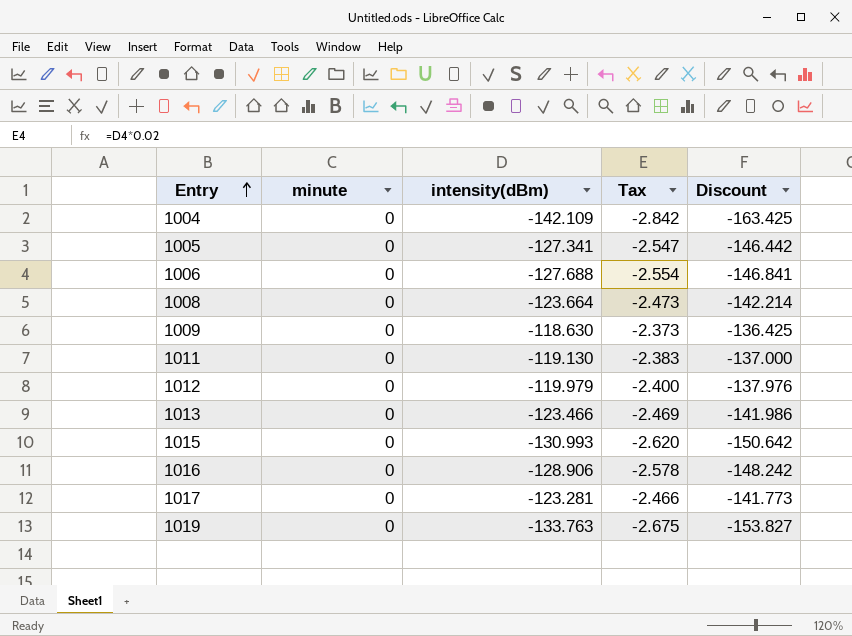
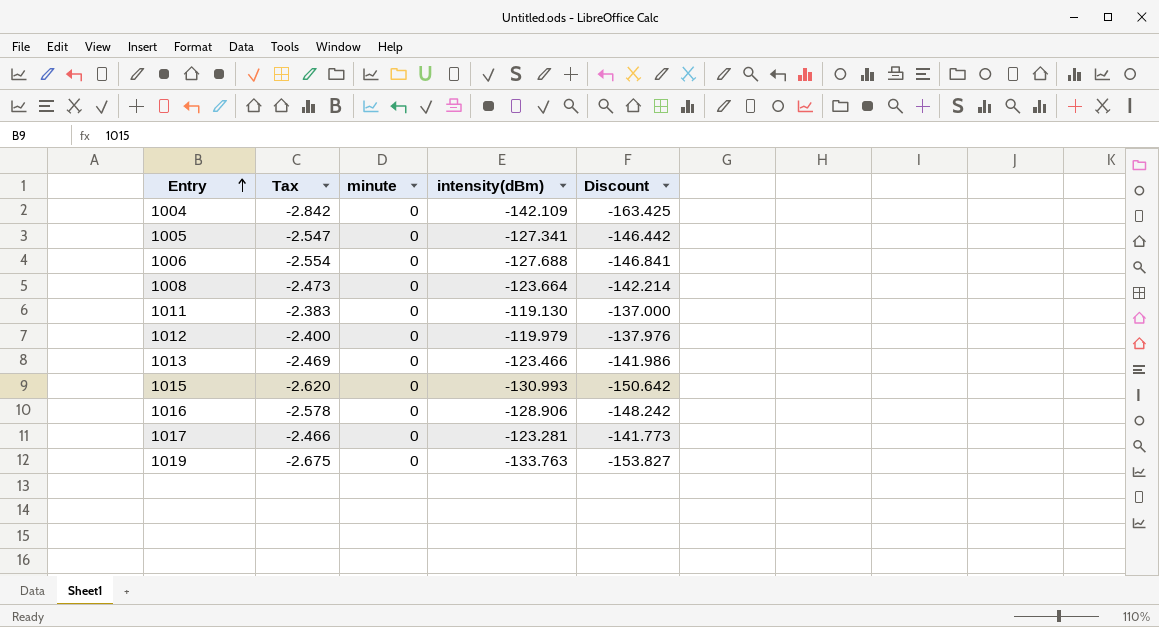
column Tax | position: 4 -> 2
row 1009: 0 | -118.630 | -2.373 | -136.425 -> none

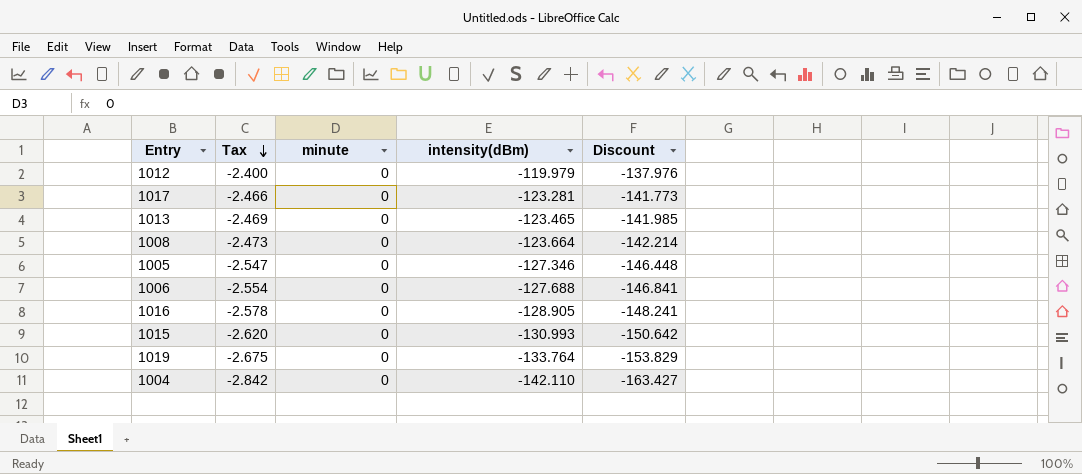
row order: Entry ascending -> Tax descending
row 1011: -2.383 | 0 | -119.130 | -137.000 -> none
1013 | intensity(dBm): -123.466 -> -123.465
1013 | Discount: -141.986 -> -141.985
1005 | intensity(dBm): -127.341 -> -127.346
1005 | Discount: -146.442 -> -146.448
1016 | intensity(dBm): -128.906 -> -128.905
1016 | Discount: -148.242 -> -148.241
1019 | intensity(dBm): -133.763 -> -133.764
1019 | Discount: -153.827 -> -153.829
1004 | intensity(dBm): -142.109 -> -142.110
1004 | Discount: -163.425 -> -163.427

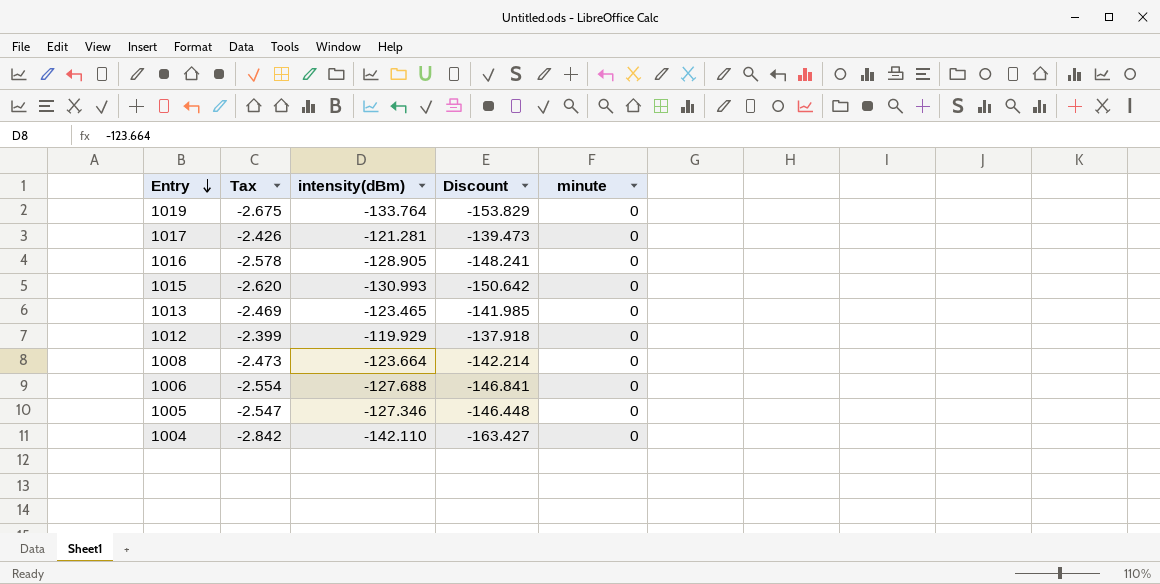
row order: Tax descending -> Entry descending
column minute | position: 3 -> 5
1017 | Tax: -2.466 -> -2.426
1017 | intensity(dBm): -123.281 -> -121.281
1017 | Discount: -141.773 -> -139.473
1012 | Tax: -2.400 -> -2.399
1012 | intensity(dBm): -119.979 -> -119.929
1012 | Discount: -137.976 -> -137.918

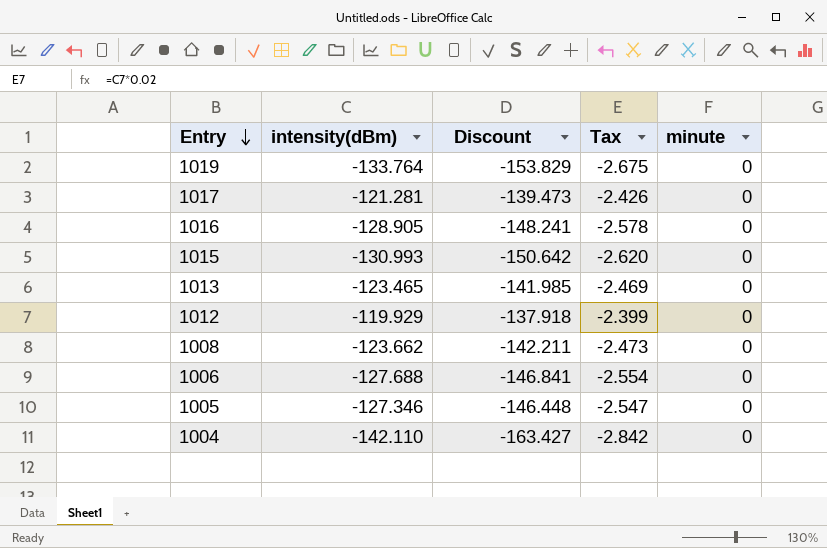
column Tax | position: 2 -> 4
1008 | intensity(dBm): -123.664 -> -123.662
1008 | Discount: -142.214 -> -142.211

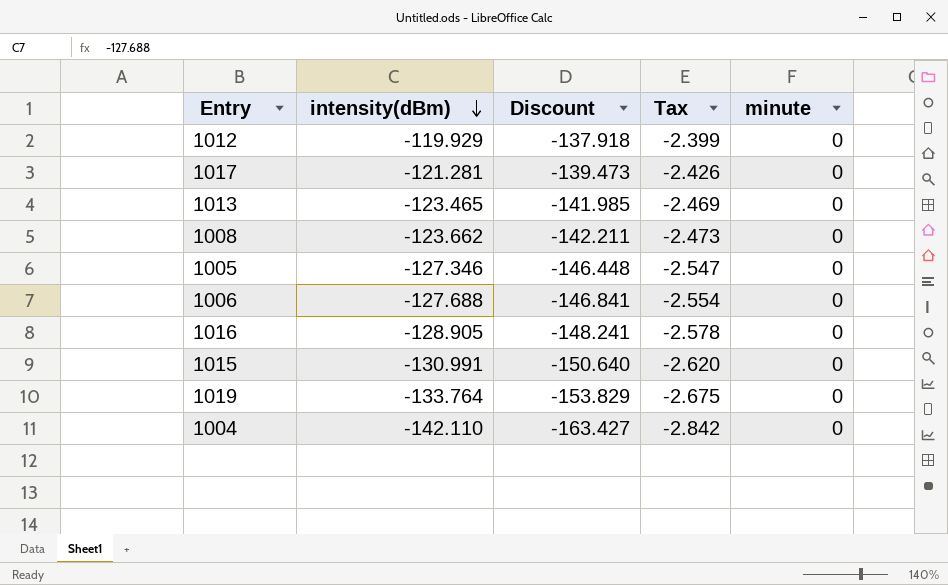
row order: Entry descending -> intensity(dBm) descending
1015 | intensity(dBm): -130.993 -> -130.991
1015 | Discount: -150.642 -> -150.640

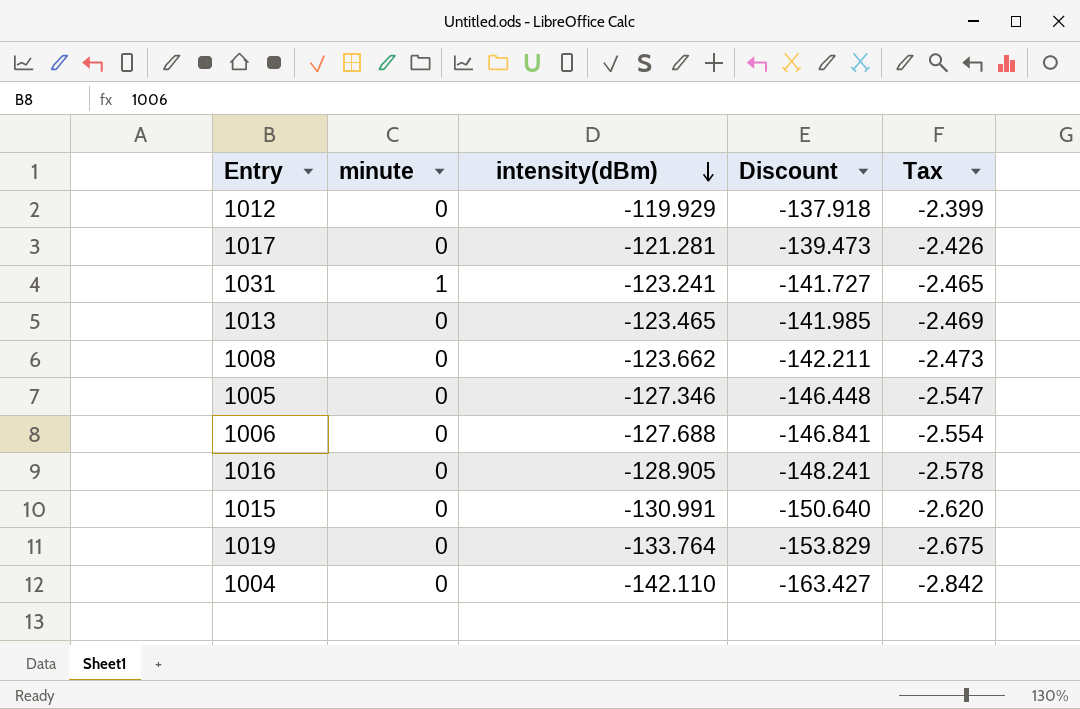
column minute | position: 5 -> 2
row 1031: none -> 1 | -123.241 | -141.727 | -2.465

